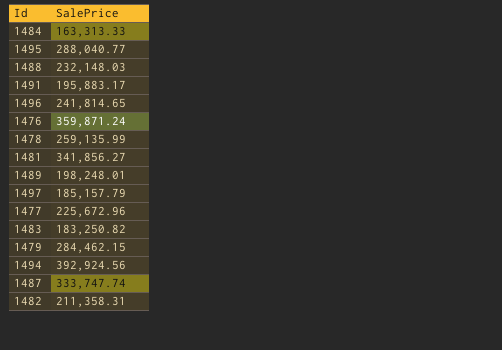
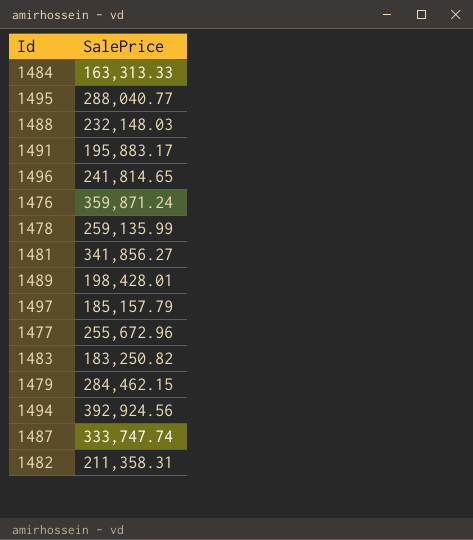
1489 | SalePrice: 198,248.01 -> 198,428.01
1477 | SalePrice: 225,672.96 -> 255,672.96

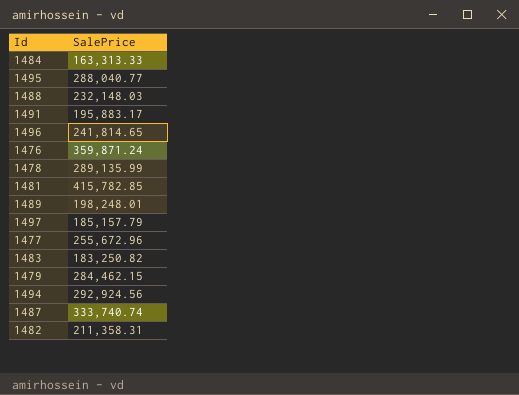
1478 | SalePrice: 259,135.99 -> 289,135.99
1481 | SalePrice: 341,856.27 -> 415,782.85
1489 | SalePrice: 198,428.01 -> 198,248.01
1494 | SalePrice: 392,924.56 -> 292,924.56
1487 | SalePrice: 333,747.74 -> 333,740.74

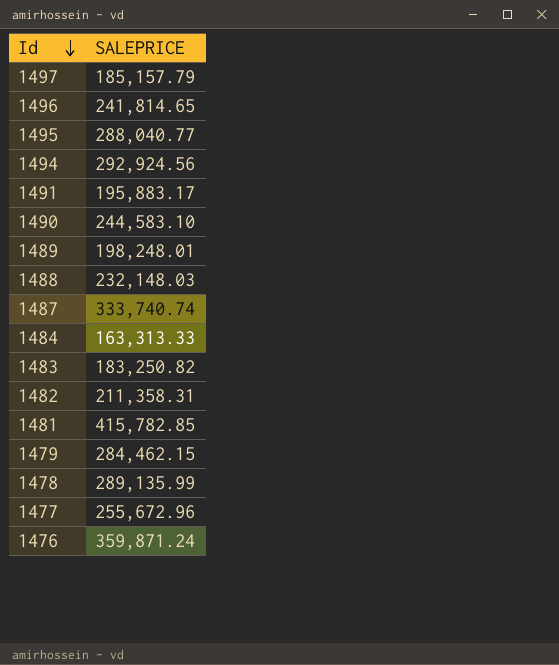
row order: none -> Id descending
column name: SalePrice -> SALEPRICE
row 1490: none -> 244,583.10

